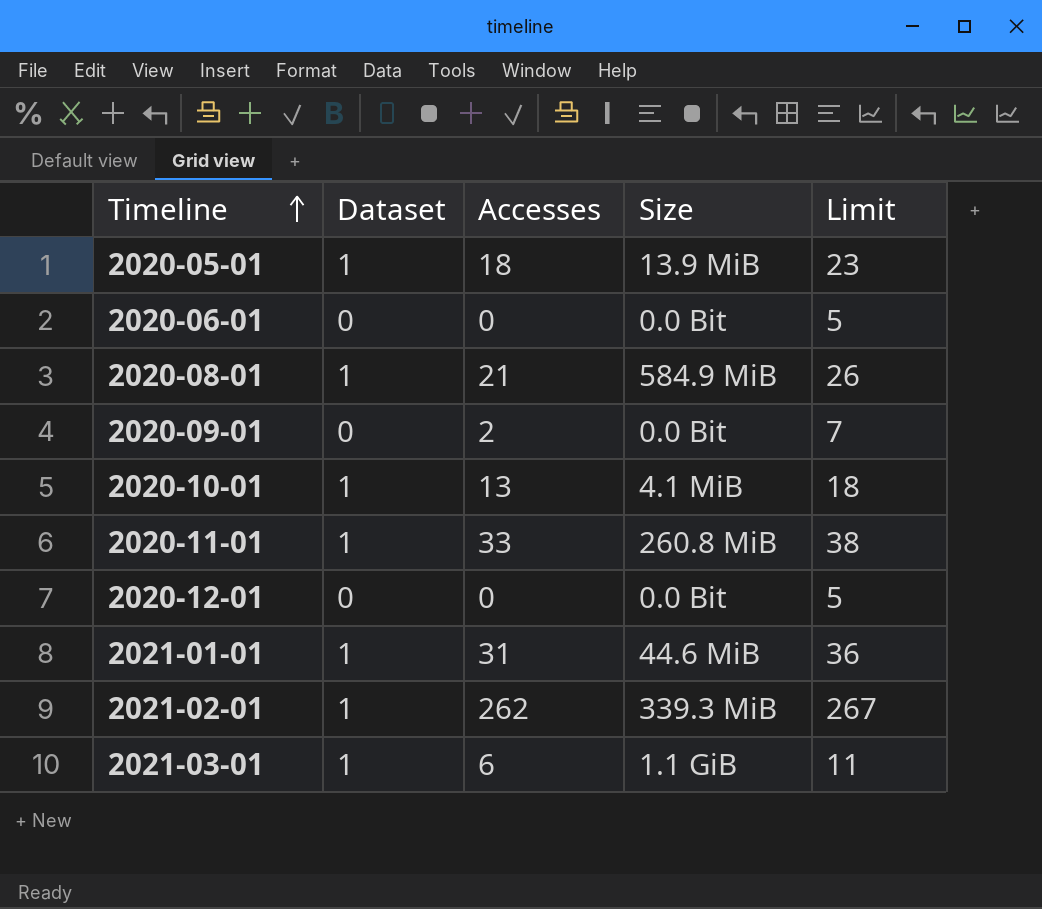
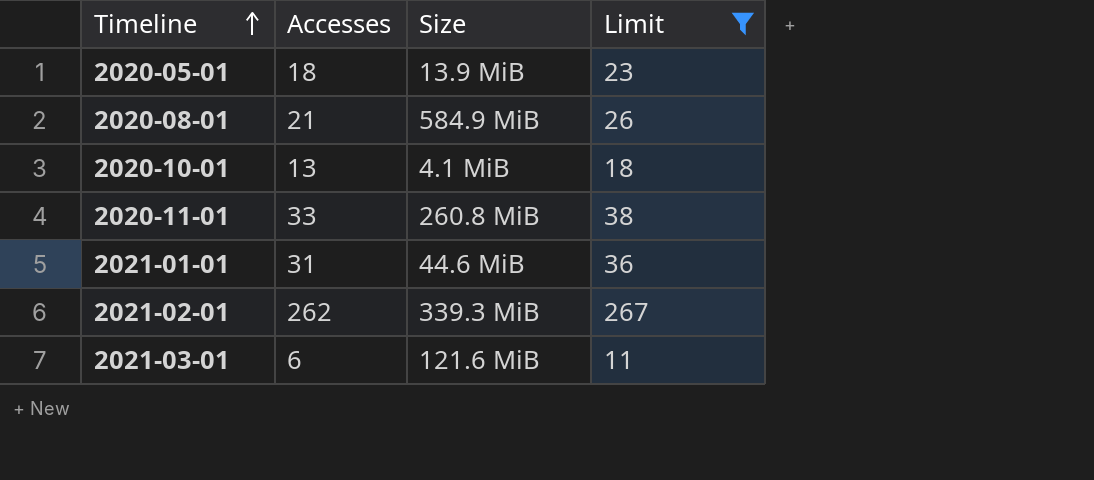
filter: none -> Limit >= 11
column Dataset | position: 2 -> none
2021-03-01 | Size: 1.1 GiB -> 121.6 MiB

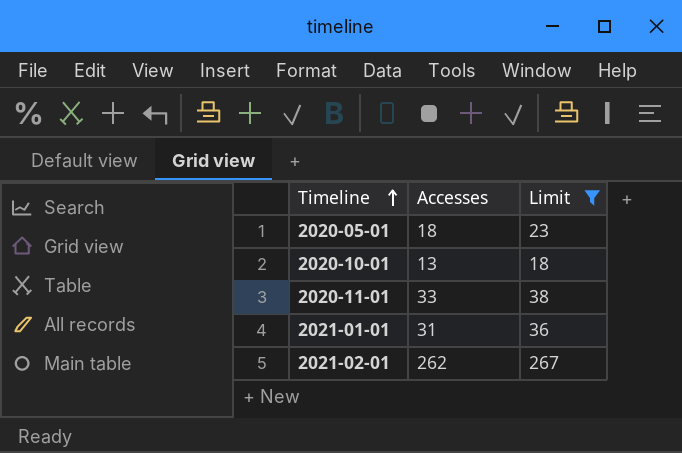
column Size | position: 3 -> none
row 2020-08-01: 21 | 584.9 MiB | 26 -> none
row 2021-03-01: 6 | 121.6 MiB | 11 -> none

